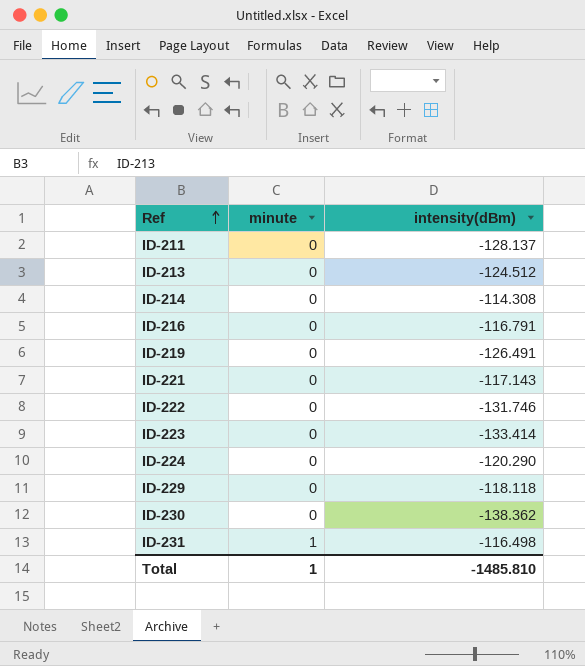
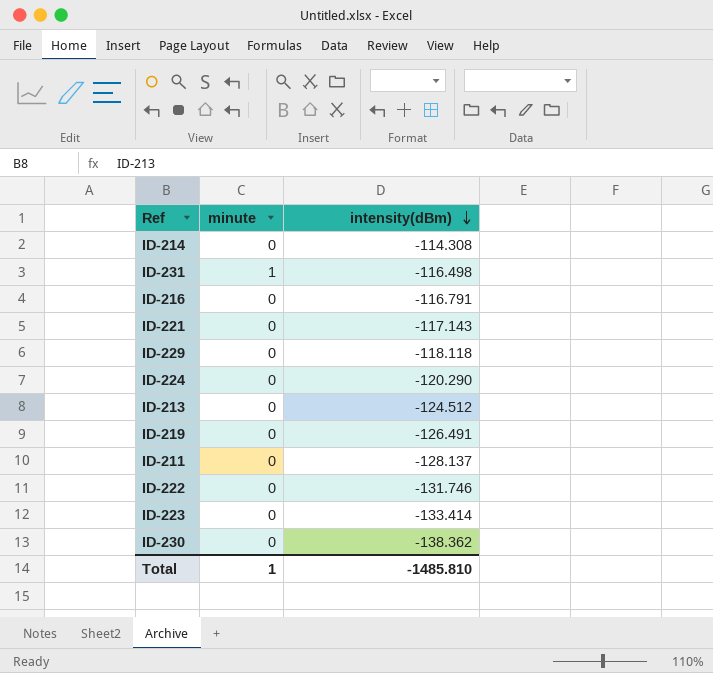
row order: Ref ascending -> intensity(dBm) descending

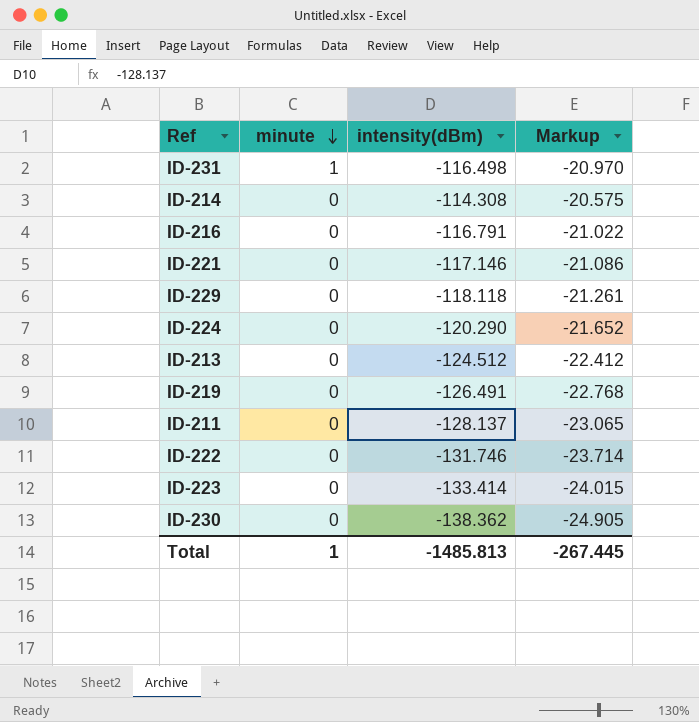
row order: intensity(dBm) descending -> minute descending
column Markup | formula: none -> [intensity(dBm)] * 0.18
ID-221 | intensity(dBm): -117.143 -> -117.146
Total | intensity(dBm): -1485.810 -> -1485.813

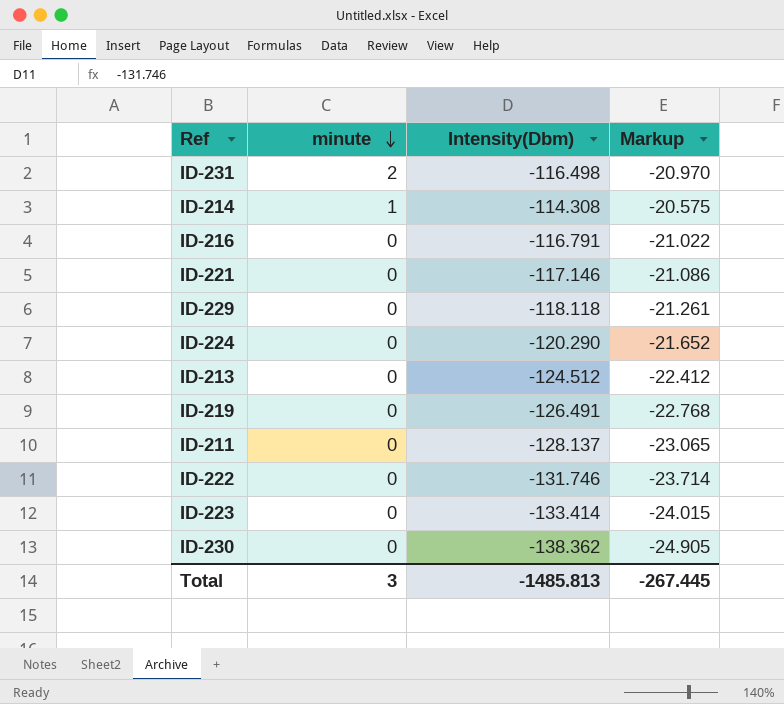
column name: intensity(dBm) -> Intensity(Dbm)
ID-231 | minute: 1 -> 2
ID-214 | minute: 0 -> 1
Total | minute: 1 -> 3

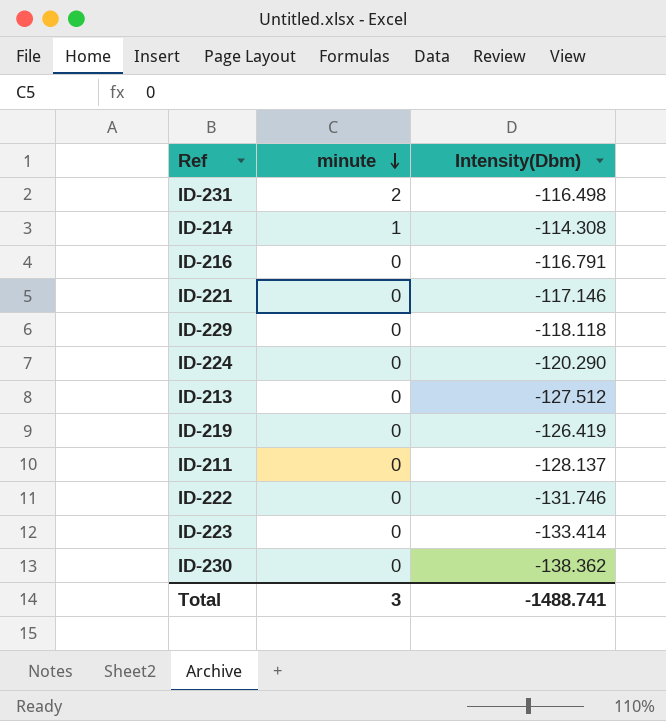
column Markup | formula: [Intensity(Dbm)] * 0.18 -> none
ID-213 | Intensity(Dbm): -124.512 -> -127.512
ID-219 | Intensity(Dbm): -126.491 -> -126.419
Total | Intensity(Dbm): -1485.813 -> -1488.741

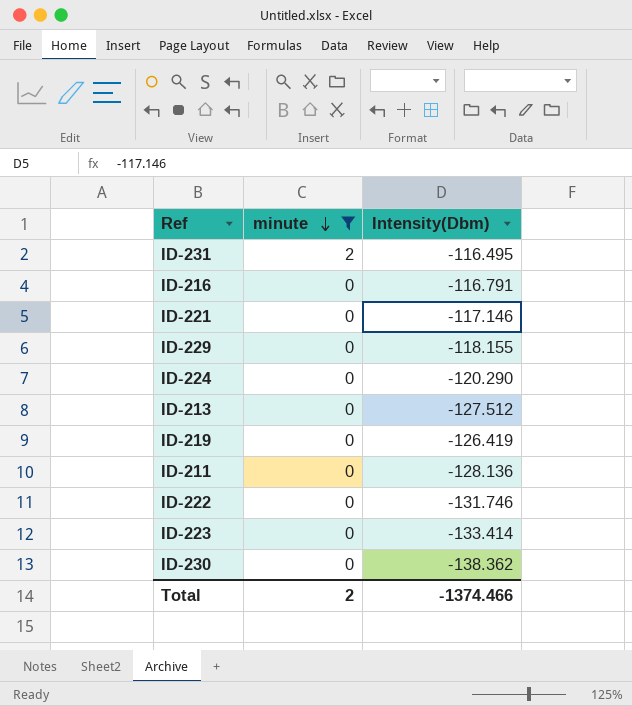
filter: none -> minute != 1
ID-231 | Intensity(Dbm): -116.498 -> -116.495
ID-229 | Intensity(Dbm): -118.118 -> -118.155
ID-211 | Intensity(Dbm): -128.137 -> -128.136
Total | minute: 3 -> 2
Total | Intensity(Dbm): -1488.741 -> -1374.466

